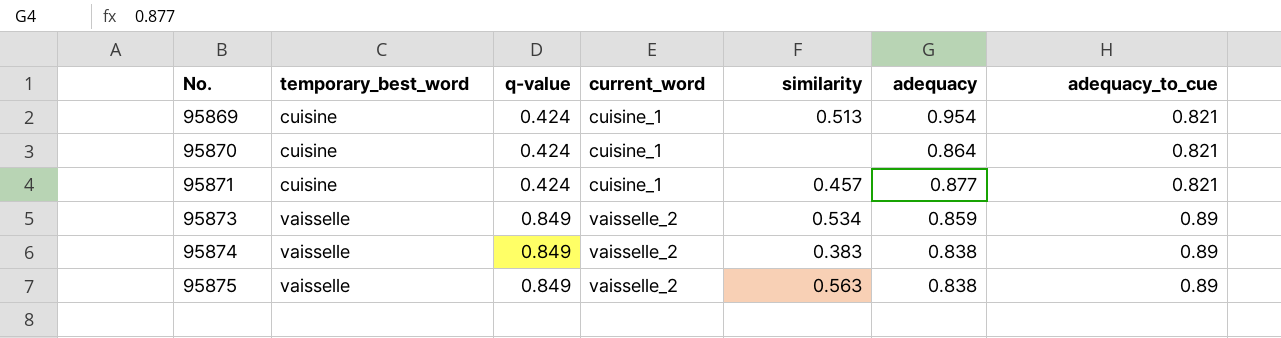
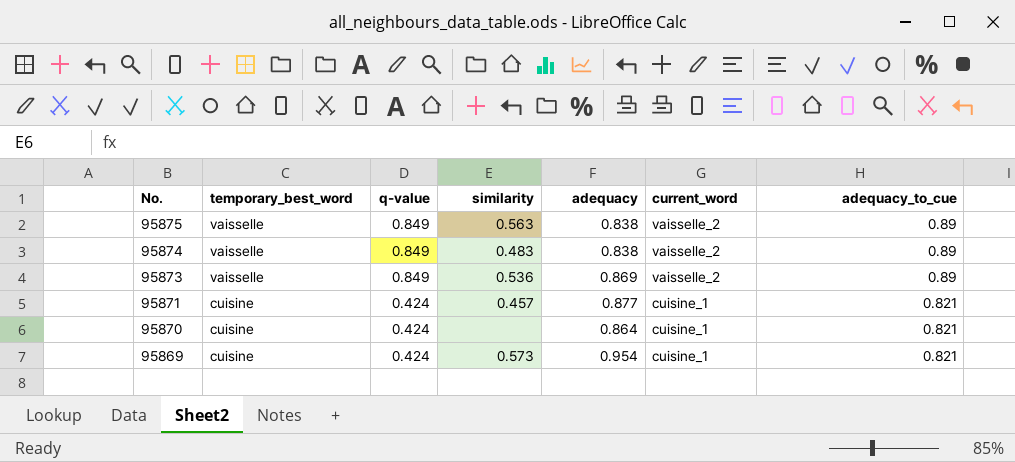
row order: No. ascending -> No. descending
column current_word | position: 4 -> 6
95874 | similarity: 0.383 -> 0.483
95873 | similarity: 0.534 -> 0.536
95873 | adequacy: 0.859 -> 0.869
95869 | similarity: 0.513 -> 0.573

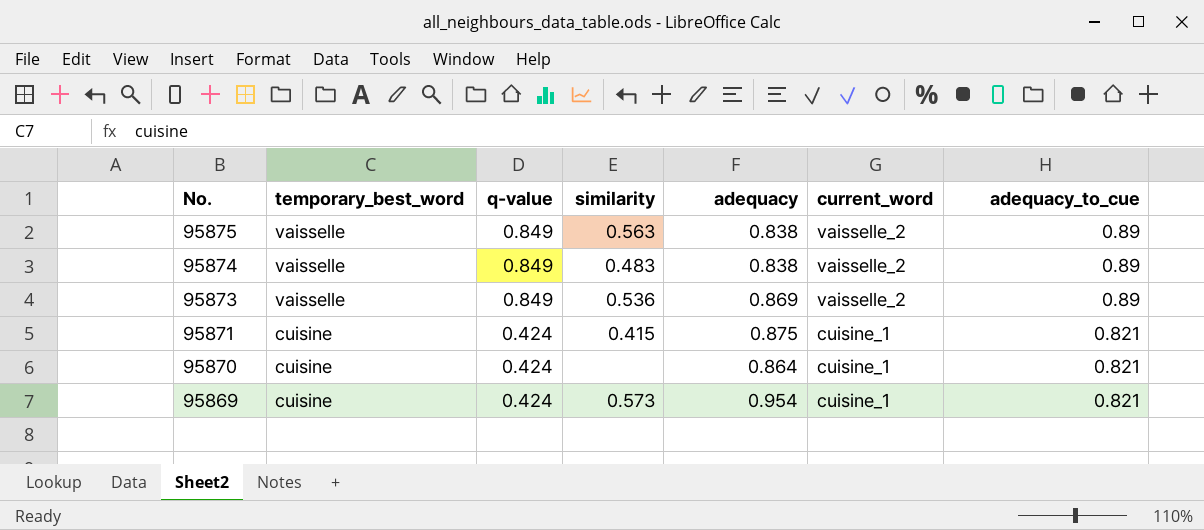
95871 | similarity: 0.457 -> 0.415
95871 | adequacy: 0.877 -> 0.875

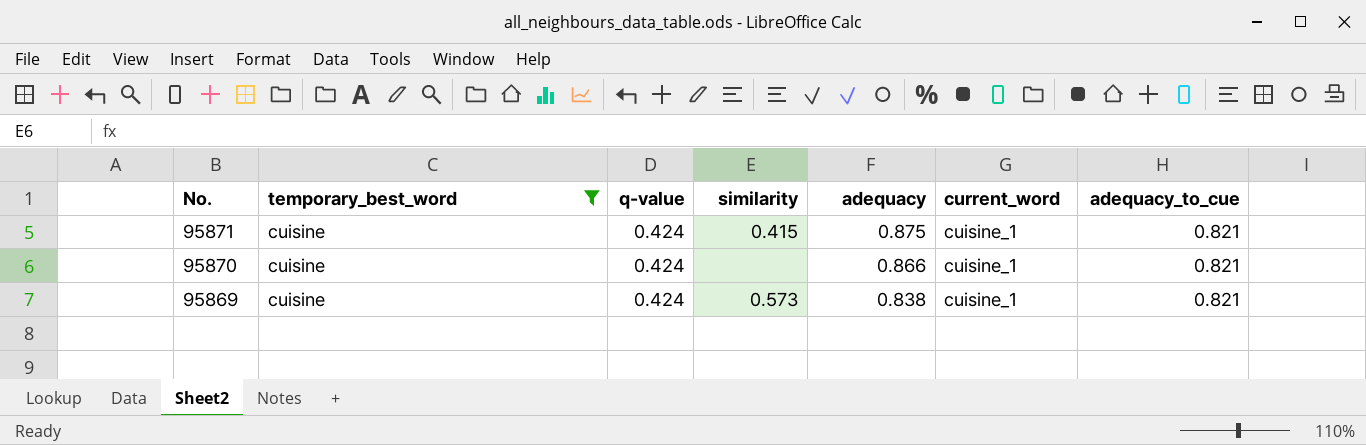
filter: none -> temporary_best_word = cuisine
95870 | adequacy: 0.864 -> 0.866
95869 | adequacy: 0.954 -> 0.838

